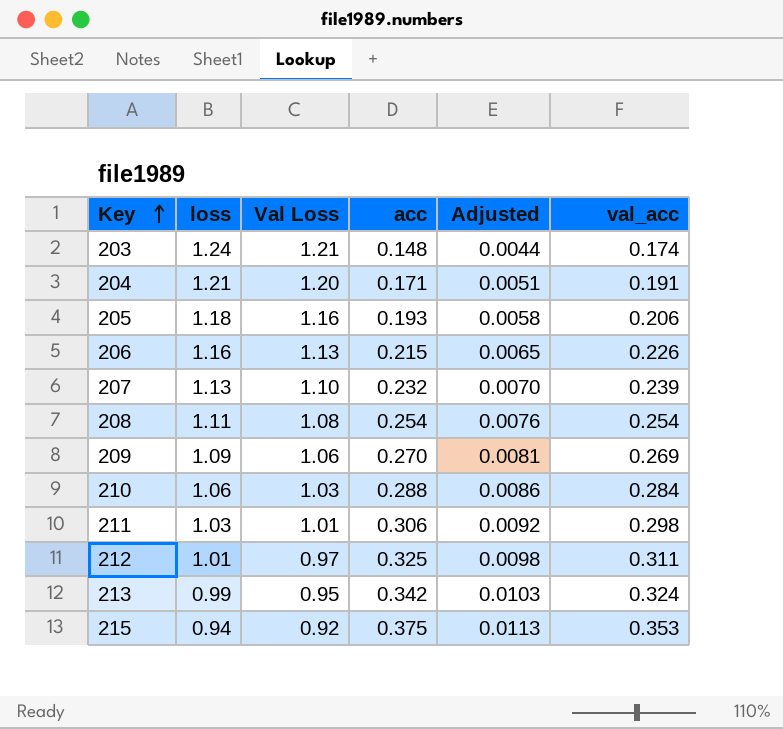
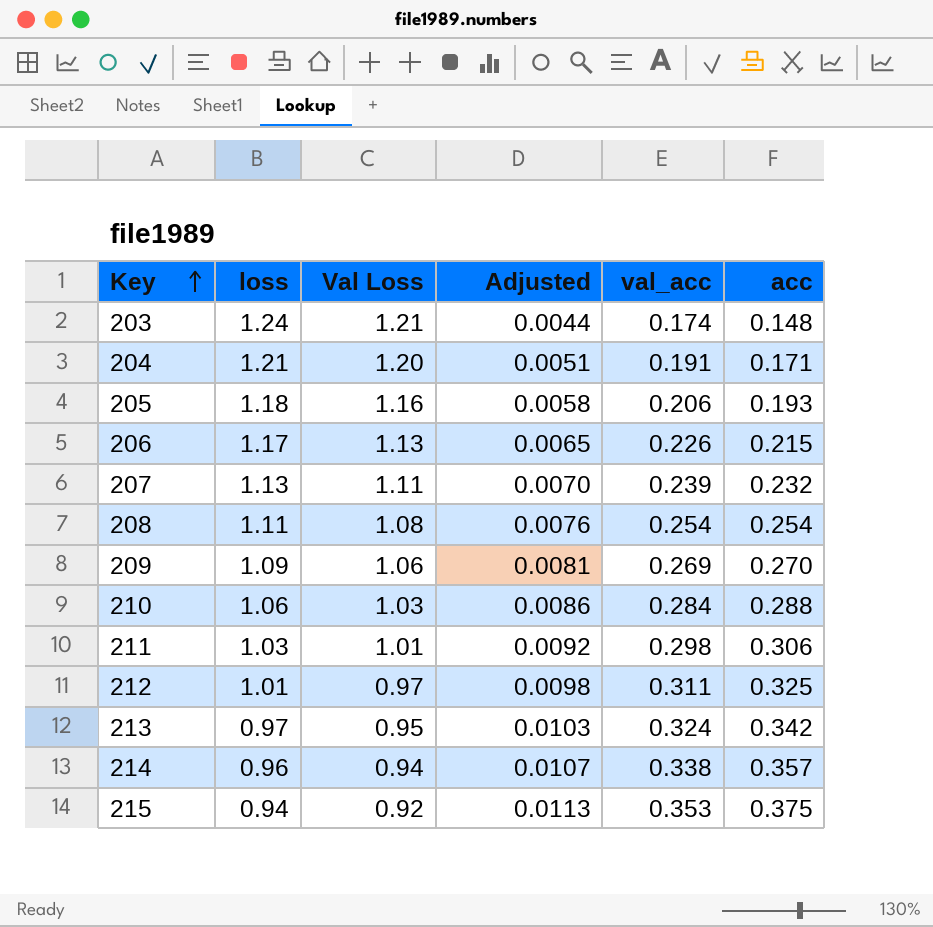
column acc | position: 4 -> 6
206 | loss: 1.16 -> 1.17
207 | Val Loss: 1.10 -> 1.11
213 | loss: 0.99 -> 0.97
row 214: none -> 0.96 | 0.94 | 0.0107 | 0.338 | 0.357

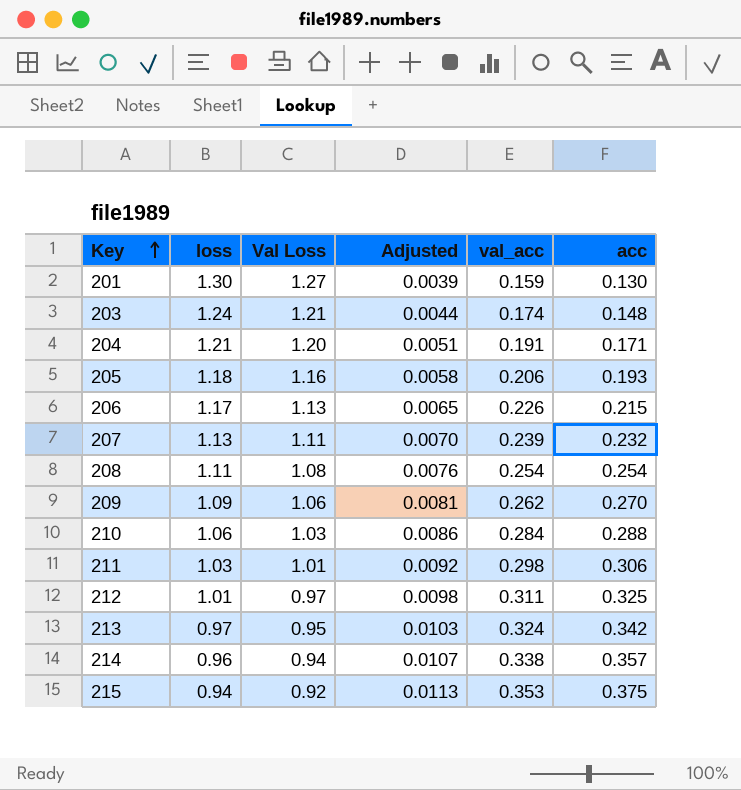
row 201: none -> 1.30 | 1.27 | 0.0039 | 0.159 | 0.130
209 | val_acc: 0.269 -> 0.262

